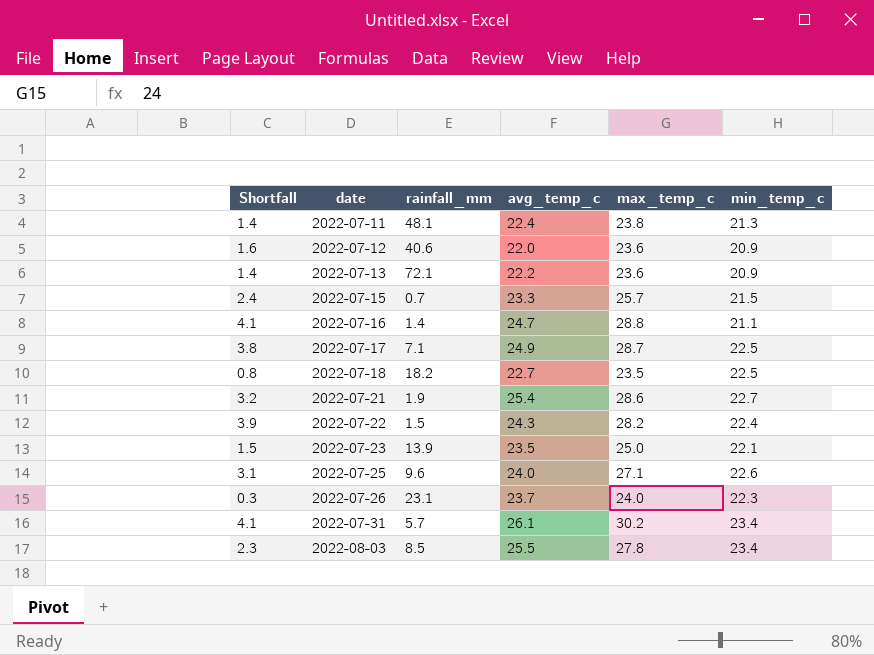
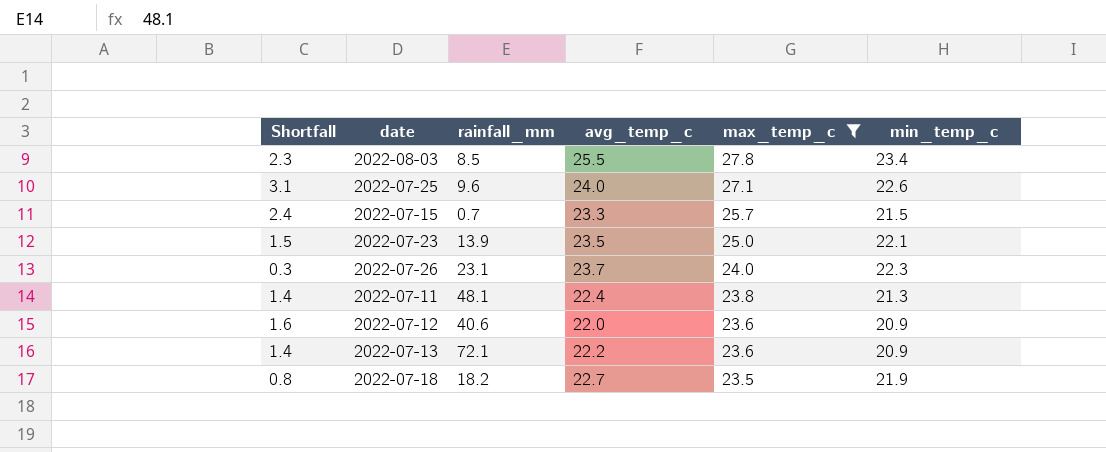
filter: none -> max_temp_c <= 27.8
row order: date ascending -> max_temp_c descending
2022-07-18 | min_temp_c: 22.5 -> 21.9

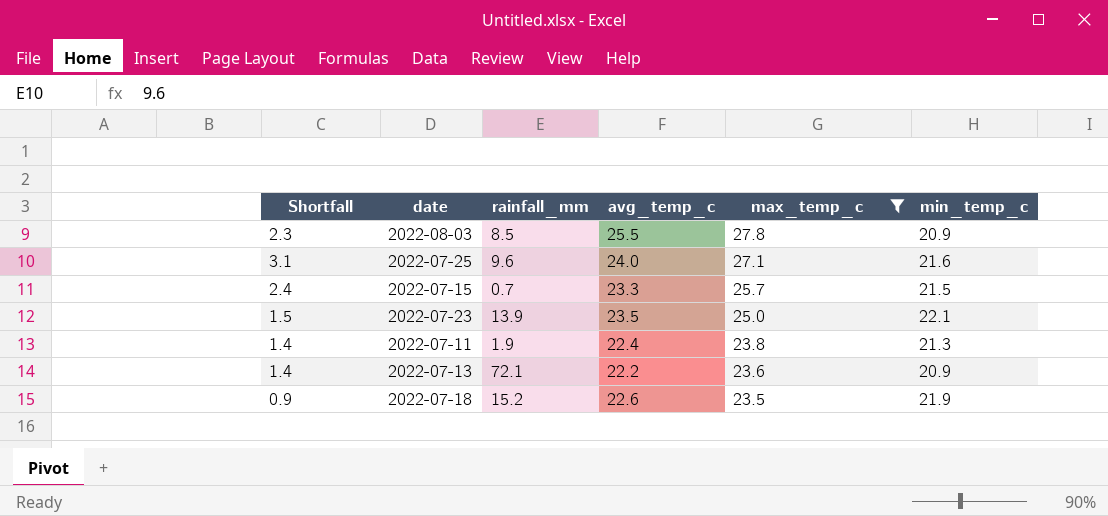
row 2022-07-26: 0.3 | 23.1 | 23.7 | 24.0 | 22.3 -> none
row 2022-07-12: 1.6 | 40.6 | 22.0 | 23.6 | 20.9 -> none
2022-08-03 | min_temp_c: 23.4 -> 20.9
2022-07-25 | min_temp_c: 22.6 -> 21.6
2022-07-11 | rainfall_mm: 48.1 -> 1.9
2022-07-18 | Shortfall: 0.8 -> 0.9
2022-07-18 | rainfall_mm: 18.2 -> 15.2
2022-07-18 | avg_temp_c: 22.7 -> 22.6

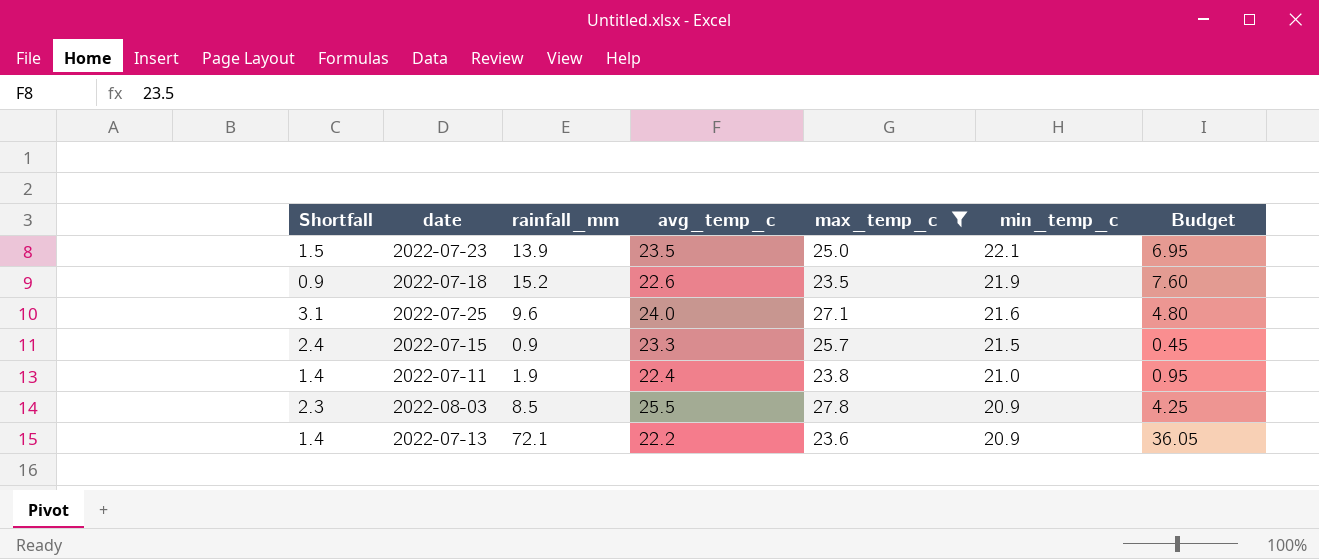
row order: max_temp_c descending -> min_temp_c descending
column Budget | formula: none -> [rainfall_mm] * 0.5
2022-07-15 | rainfall_mm: 0.7 -> 0.9
2022-07-11 | min_temp_c: 21.3 -> 21.0

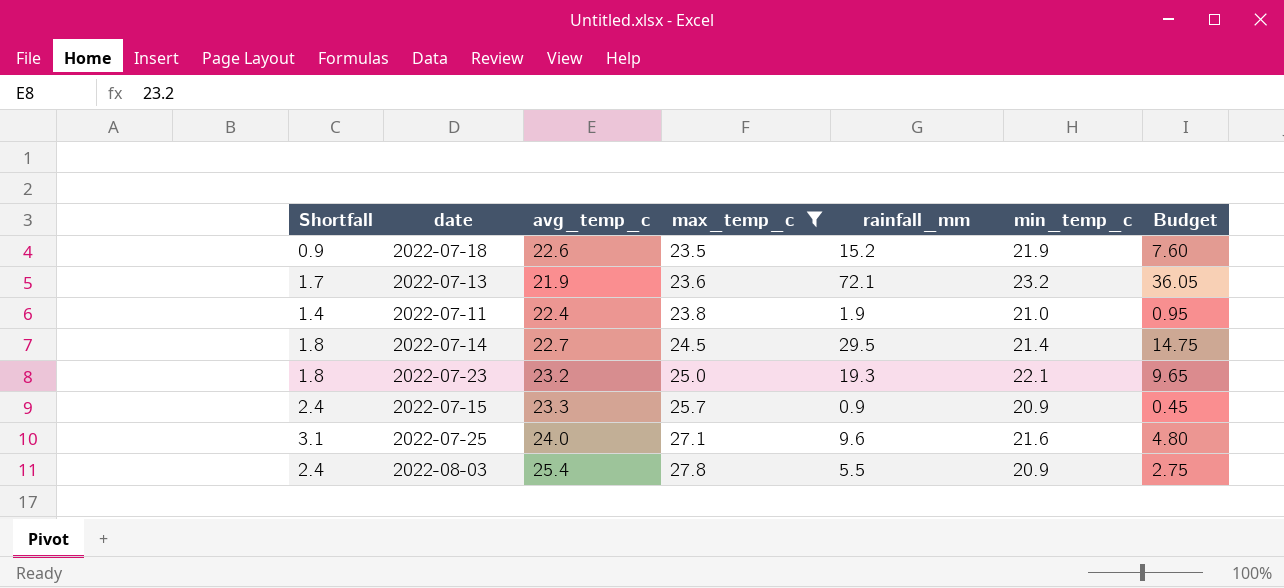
row order: min_temp_c descending -> max_temp_c ascending
column rainfall_mm | position: 3 -> 5
2022-07-13 | Shortfall: 1.4 -> 1.7
2022-07-13 | avg_temp_c: 22.2 -> 21.9
2022-07-13 | min_temp_c: 20.9 -> 23.2
row 2022-07-14: none -> 1.8 | 22.7 | 24.5 | 29.5 | 21.4 | 14.75
2022-07-23 | Shortfall: 1.5 -> 1.8
2022-07-23 | avg_temp_c: 23.5 -> 23.2
2022-07-23 | rainfall_mm: 13.9 -> 19.3
2022-07-23 | Budget: 6.95 -> 9.65
2022-07-15 | min_temp_c: 21.5 -> 20.9
2022-08-03 | Shortfall: 2.3 -> 2.4
2022-08-03 | avg_temp_c: 25.5 -> 25.4
2022-08-03 | rainfall_mm: 8.5 -> 5.5
2022-08-03 | Budget: 4.25 -> 2.75

